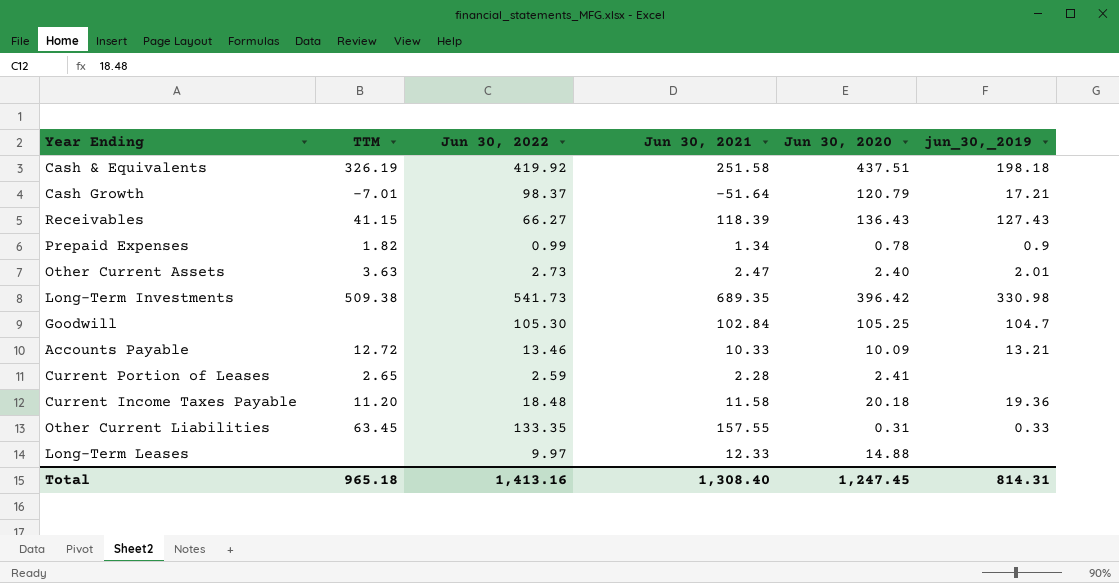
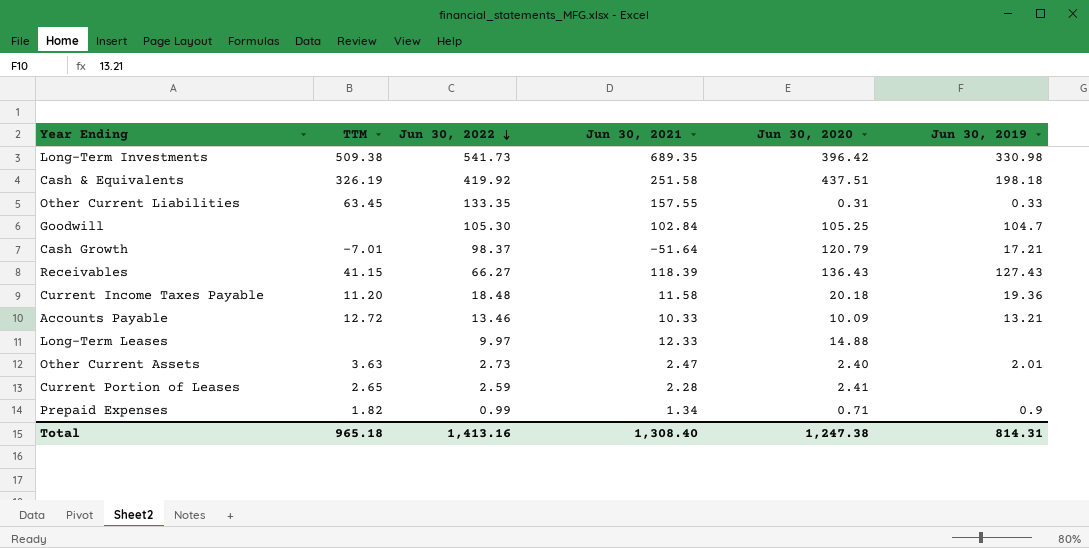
row order: none -> Jun 30, 2022 descending
column name: jun_30,_2019 -> Jun 30, 2019
Prepaid Expenses | Jun 30, 2020: 0.78 -> 0.71
Total | Jun 30, 2020: 1,247.45 -> 1,247.38

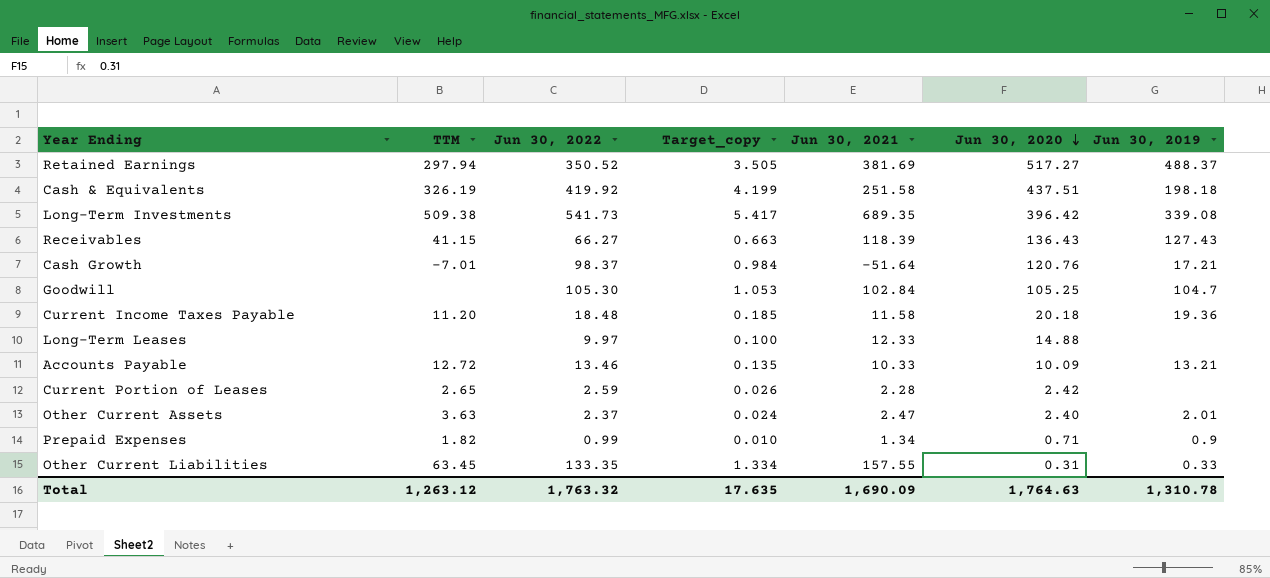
row order: Jun 30, 2022 descending -> Jun 30, 2020 descending
column Target_copy | formula: none -> [Jun 30, 2022] * 0.01
row Retained Earnings: none -> 297.94 | 350.52 | 3.505 | 381.69 | 517.27 | 488.37
Long-Term Investments | Jun 30, 2019: 330.98 -> 339.08
Cash Growth | Jun 30, 2020: 120.79 -> 120.76
Current Portion of Leases | Jun 30, 2020: 2.41 -> 2.42
Other Current Assets | Jun 30, 2022: 2.73 -> 2.37
Total | TTM: 965.18 -> 1,263.12
Total | Jun 30, 2022: 1,413.16 -> 1,763.32
Total | Jun 30, 2021: 1,308.40 -> 1,690.09
Total | Jun 30, 2020: 1,247.38 -> 1,764.63
Total | Jun 30, 2019: 814.31 -> 1,310.78

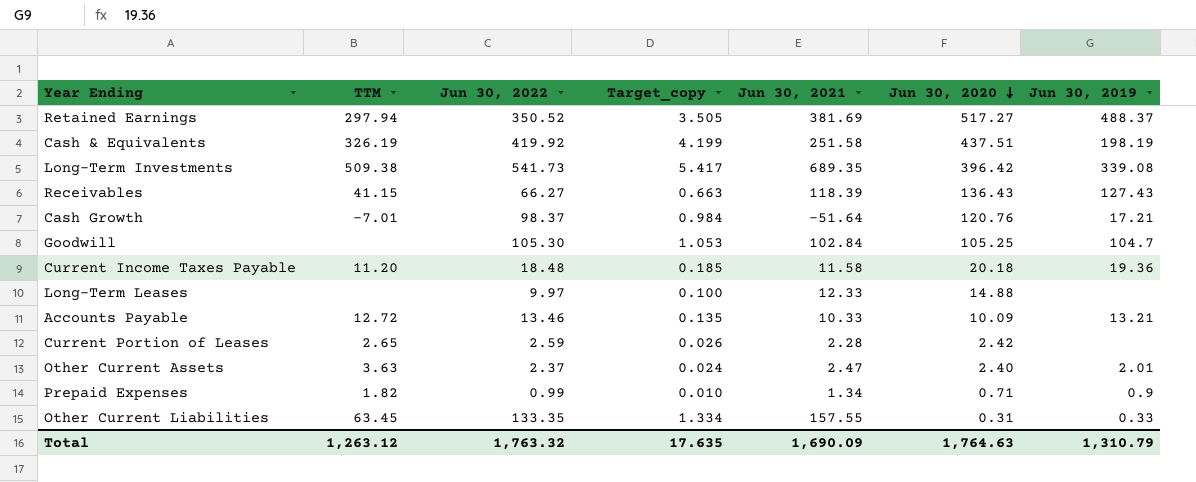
Cash & Equivalents | Jun 30, 2019: 198.18 -> 198.19
Total | Jun 30, 2019: 1,310.78 -> 1,310.79

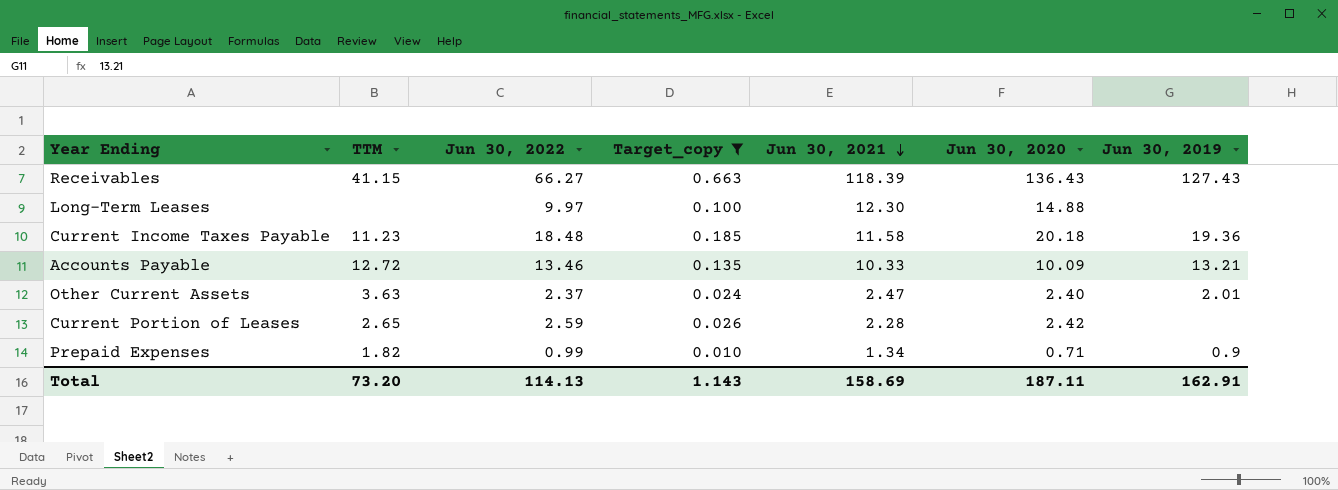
filter: none -> Target_copy <= 0.663
row order: Jun 30, 2020 descending -> Jun 30, 2021 descending
Long-Term Leases | Jun 30, 2021: 12.33 -> 12.30
Current Income Taxes Payable | TTM: 11.20 -> 11.23
Total | TTM: 1,263.12 -> 73.20
Total | Jun 30, 2022: 1,763.32 -> 114.13
Total | Target_copy: 17.635 -> 1.143
Total | Jun 30, 2021: 1,690.09 -> 158.69
Total | Jun 30, 2020: 1,764.63 -> 187.11
Total | Jun 30, 2019: 1,310.79 -> 162.91

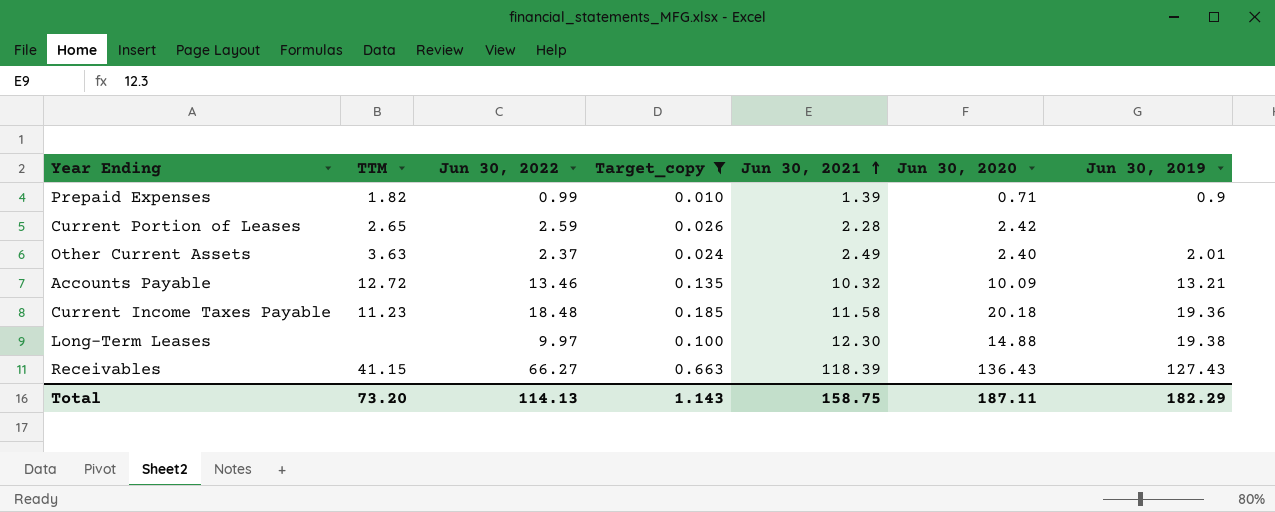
row order: Jun 30, 2021 descending -> Jun 30, 2021 ascending
Prepaid Expenses | Jun 30, 2021: 1.34 -> 1.39
Other Current Assets | Jun 30, 2021: 2.47 -> 2.49
Accounts Payable | Jun 30, 2021: 10.33 -> 10.32
Long-Term Leases | Jun 30, 2019: none -> 19.38
Total | Jun 30, 2021: 158.69 -> 158.75
Total | Jun 30, 2019: 162.91 -> 182.29

